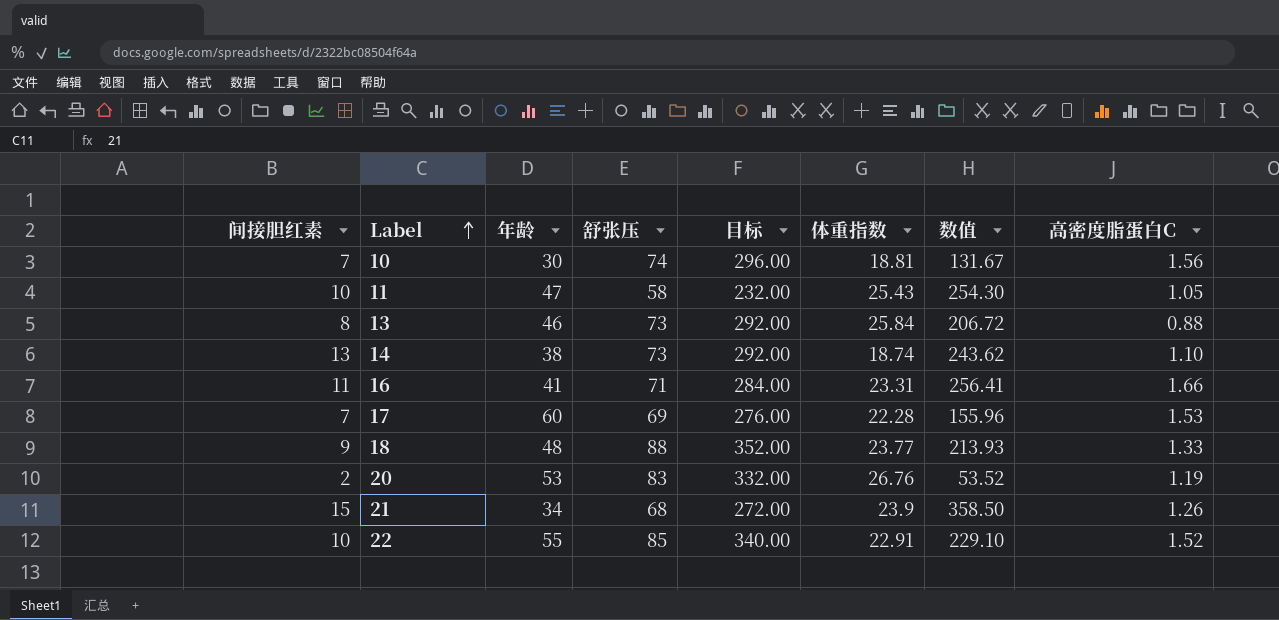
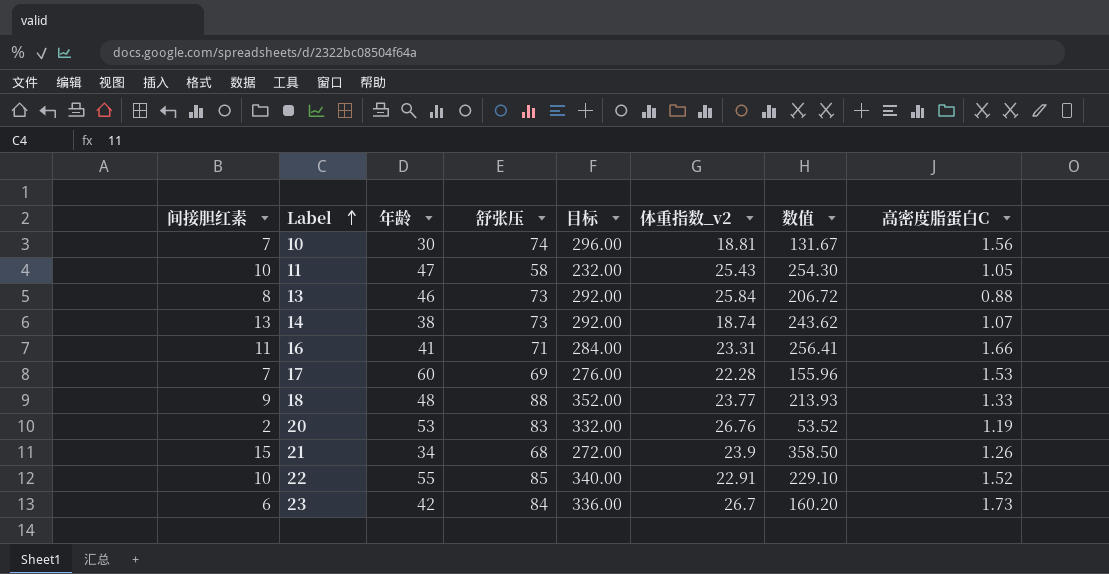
column name: 体重指数 -> 体重指数_v2
14 | 高密度脂蛋白C: 1.10 -> 1.07
row 23: none -> 6 | 42 | 84 | 336.00 | 26.7 | 160.20 | 1.73

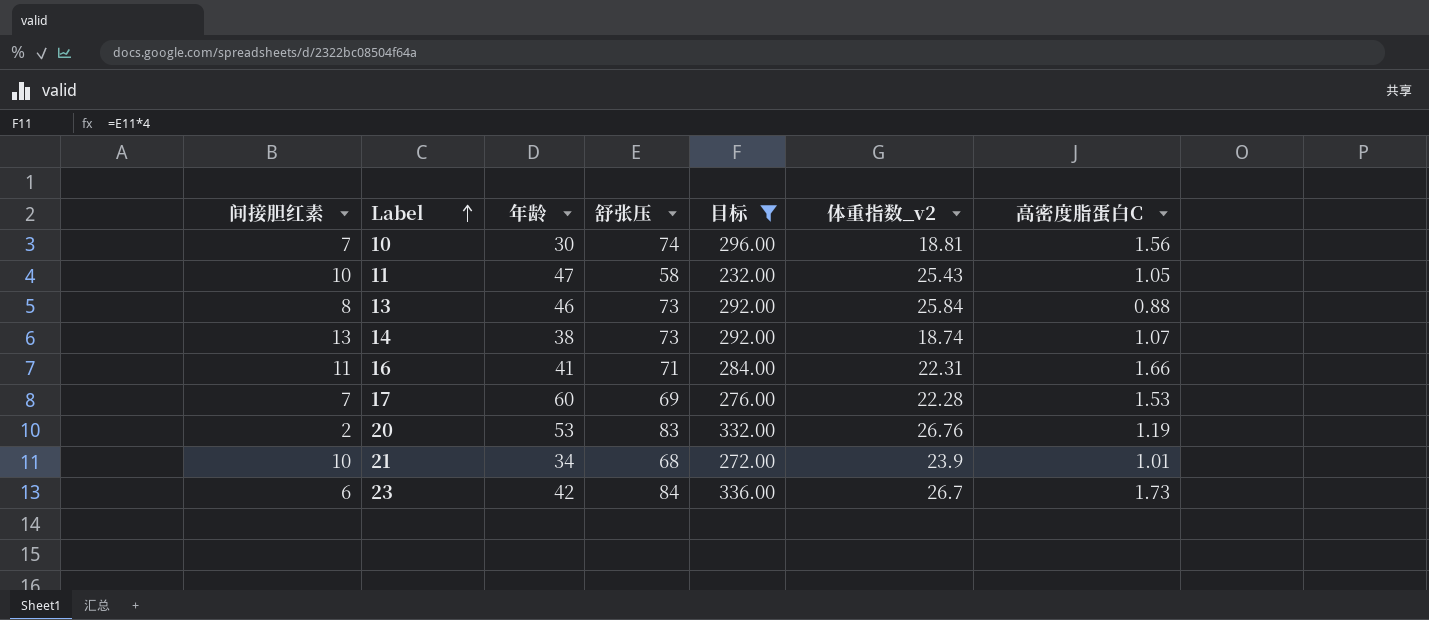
filter: none -> 目标 <= 336.00
column 数值 | formula: [间接胆红素] * [体重指数_v2] -> none
16 | 体重指数_v2: 23.31 -> 22.31
21 | 间接胆红素: 15 -> 10
21 | 高密度脂蛋白C: 1.26 -> 1.01

